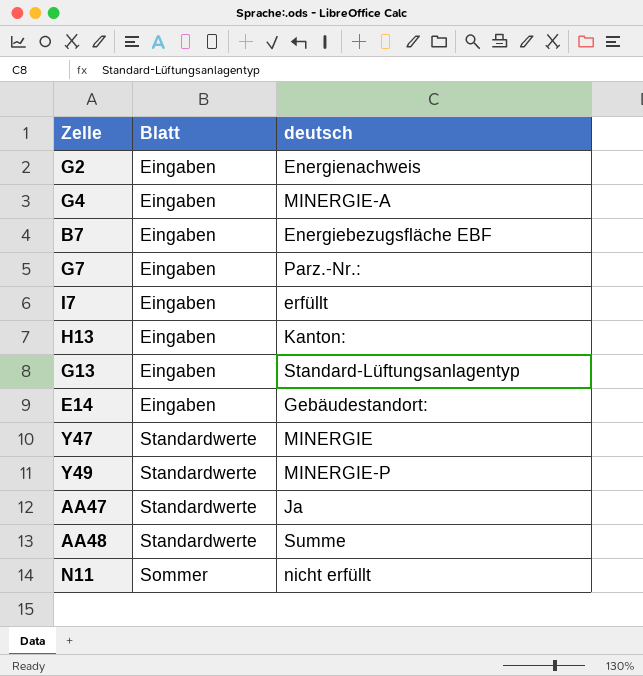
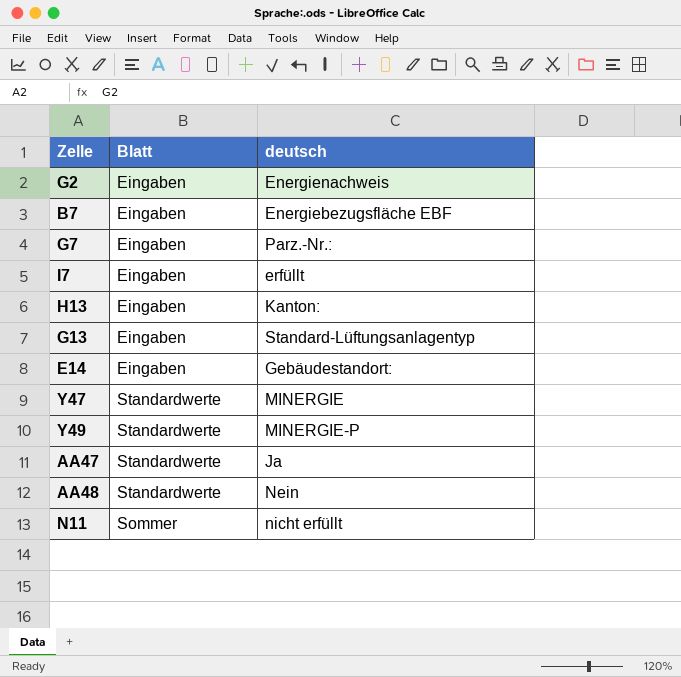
row G4: Eingaben | MINERGIE-A -> none
AA48 | deutsch: Summe -> Nein

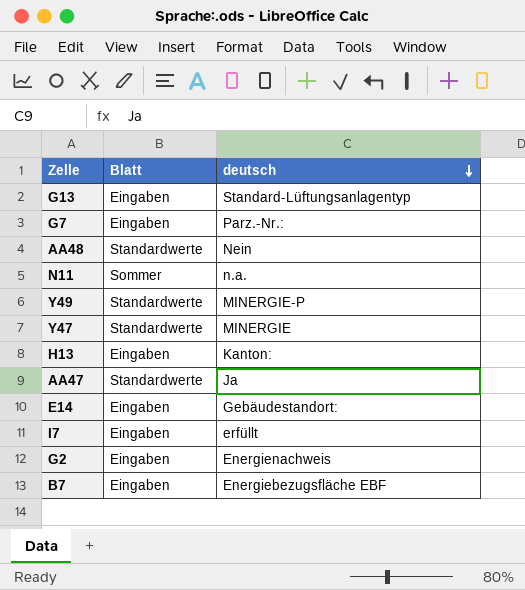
row order: none -> deutsch descending
N11 | deutsch: nicht erfüllt -> n.a.

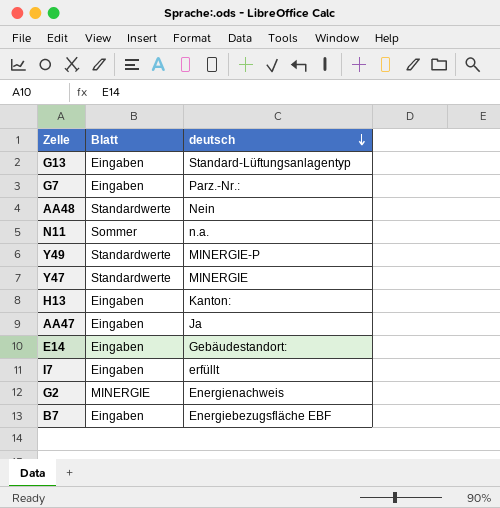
AA47 | Blatt: Standardwerte -> Eingaben
G2 | Blatt: Eingaben -> MINERGIE

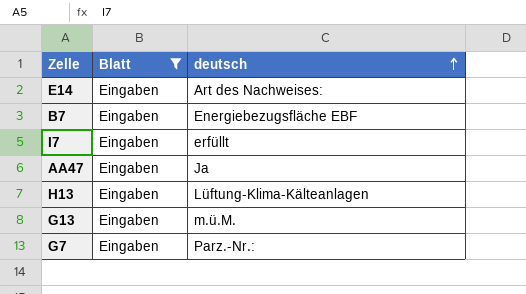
filter: none -> Blatt = Eingaben
row order: deutsch descending -> deutsch ascending
E14 | deutsch: Gebäudestandort: -> Art des Nachweises:
H13 | deutsch: Kanton: -> Lüftung-Klima-Kälteanlagen
G13 | deutsch: Standard-Lüftungsanlagentyp -> m.ü.M.

